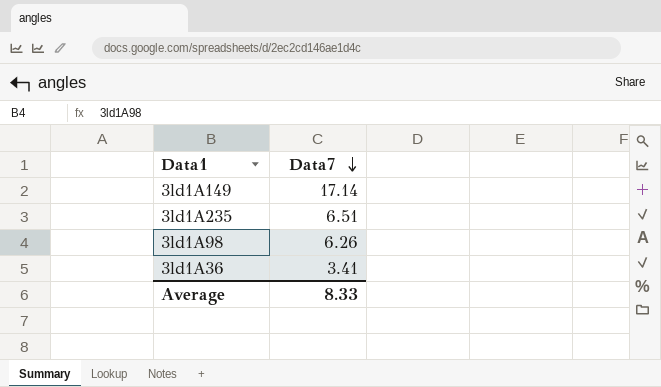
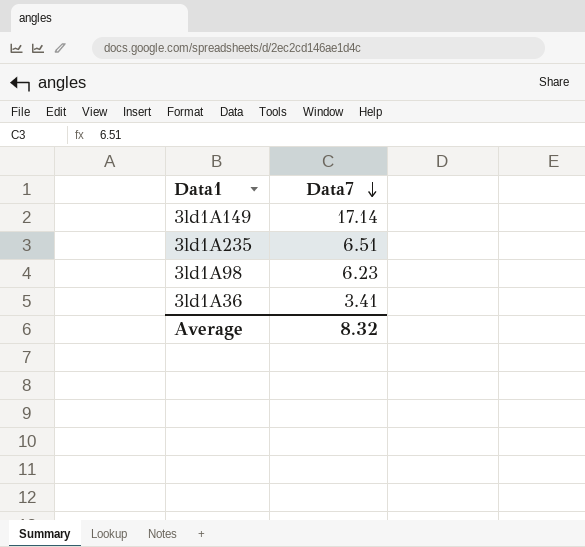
3ld1A98 | Data7: 6.26 -> 6.23
Average | Data7: 8.33 -> 8.32

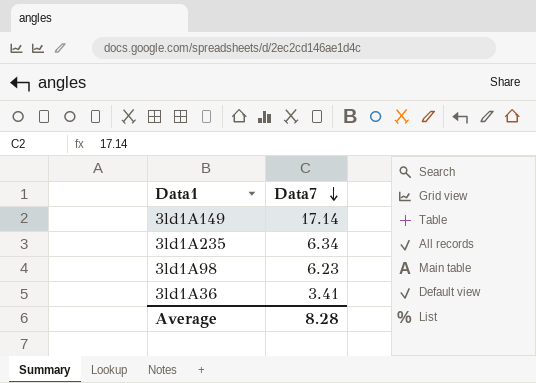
3ld1A235 | Data7: 6.51 -> 6.34
Average | Data7: 8.32 -> 8.28

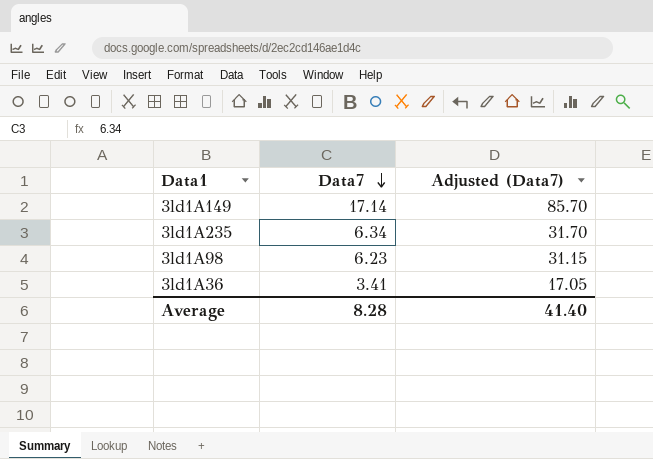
column Adjusted (Data7) | formula: none -> [Data7] * 5

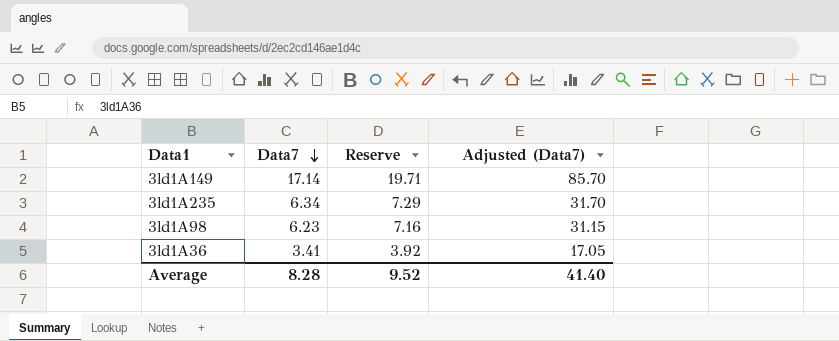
column Reserve | formula: none -> [Data7] * 1.15

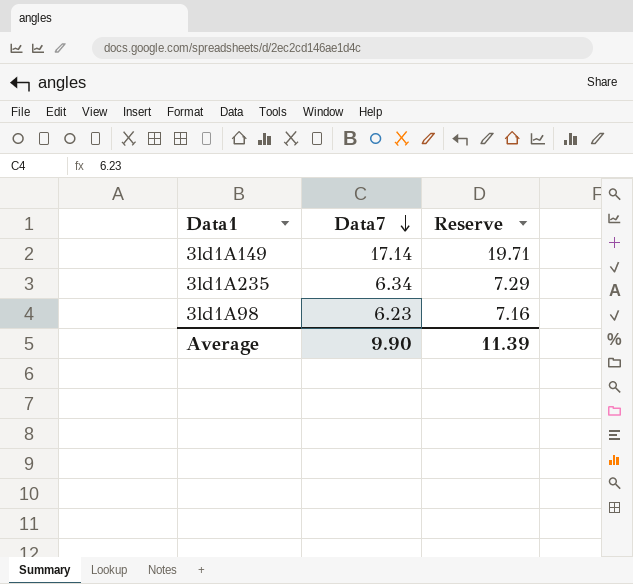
column Adjusted (Data7) | formula: [Data7] * 5 -> none
row 3ld1A36: 3.41 | 3.92 | 17.05 -> none
Average | Data7: 8.28 -> 9.90
Average | Reserve: 9.52 -> 11.39

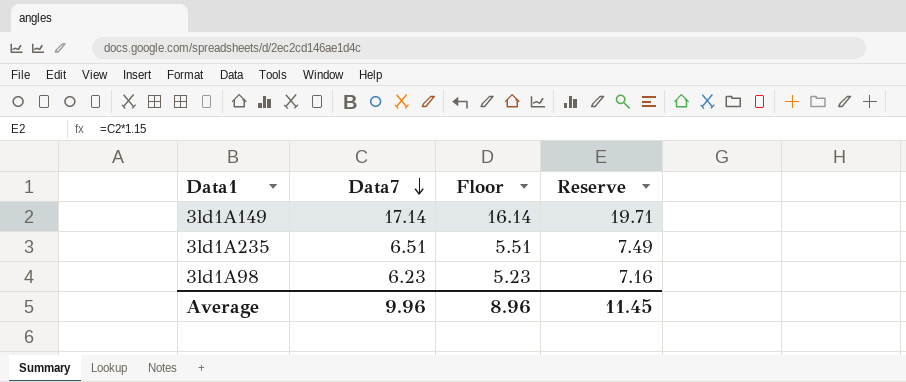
column Floor | formula: none -> [Data7] - 1
3ld1A235 | Data7: 6.34 -> 6.51
3ld1A235 | Reserve: 7.29 -> 7.49
Average | Data7: 9.90 -> 9.96
Average | Reserve: 11.39 -> 11.45

